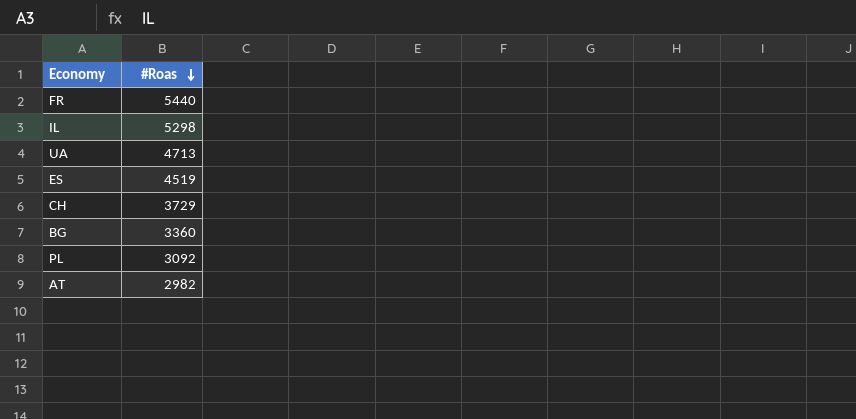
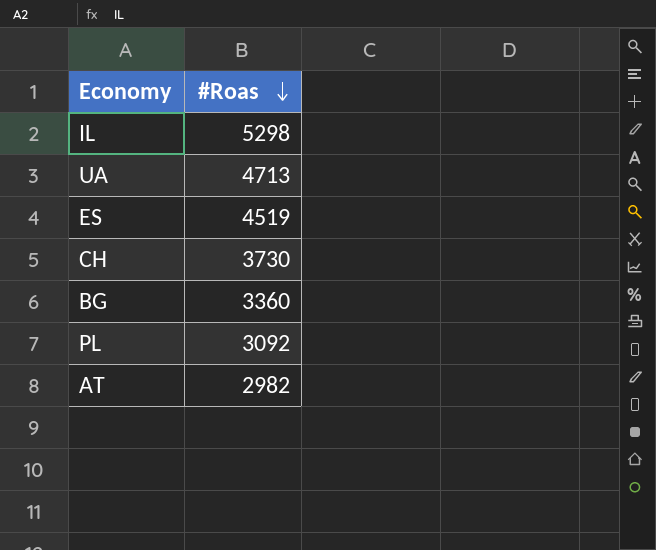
row FR: 5440 -> none
CH | #Roas: 3729 -> 3730

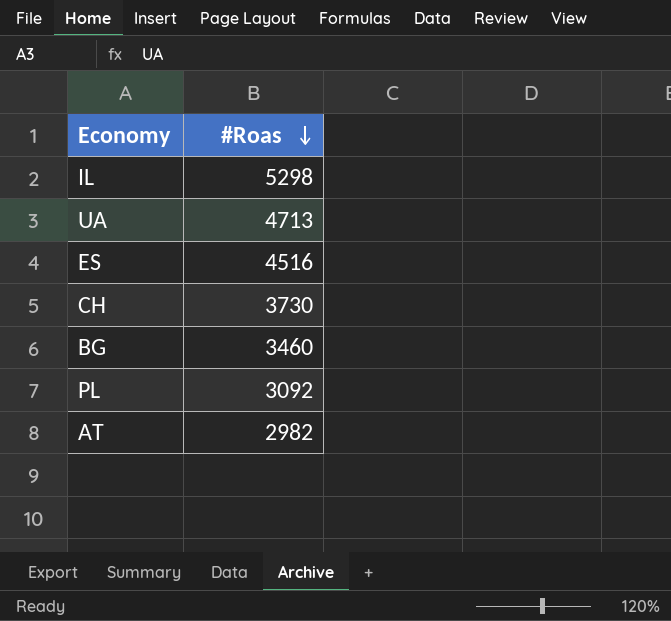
ES | #Roas: 4519 -> 4516
BG | #Roas: 3360 -> 3460

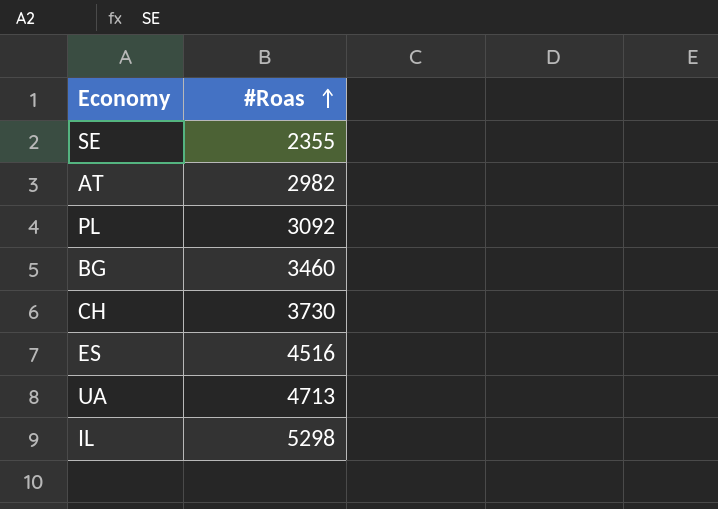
row order: #Roas descending -> #Roas ascending
row SE: none -> 2355

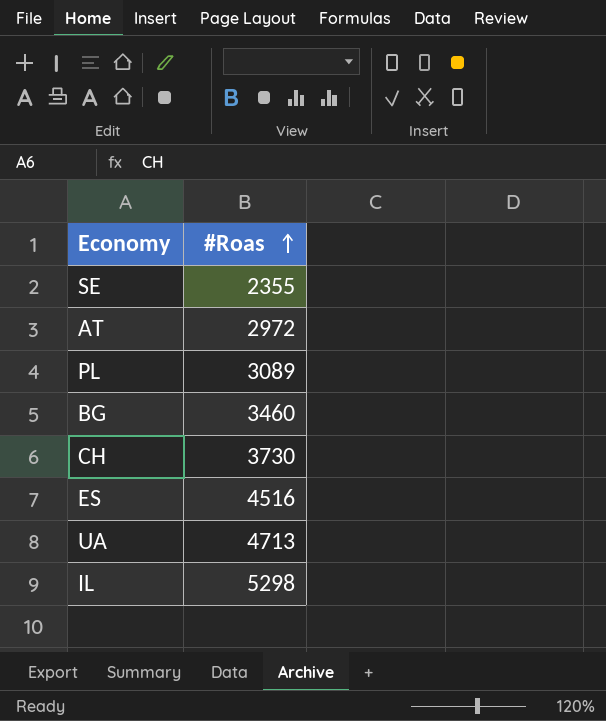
AT | #Roas: 2982 -> 2972
PL | #Roas: 3092 -> 3089

